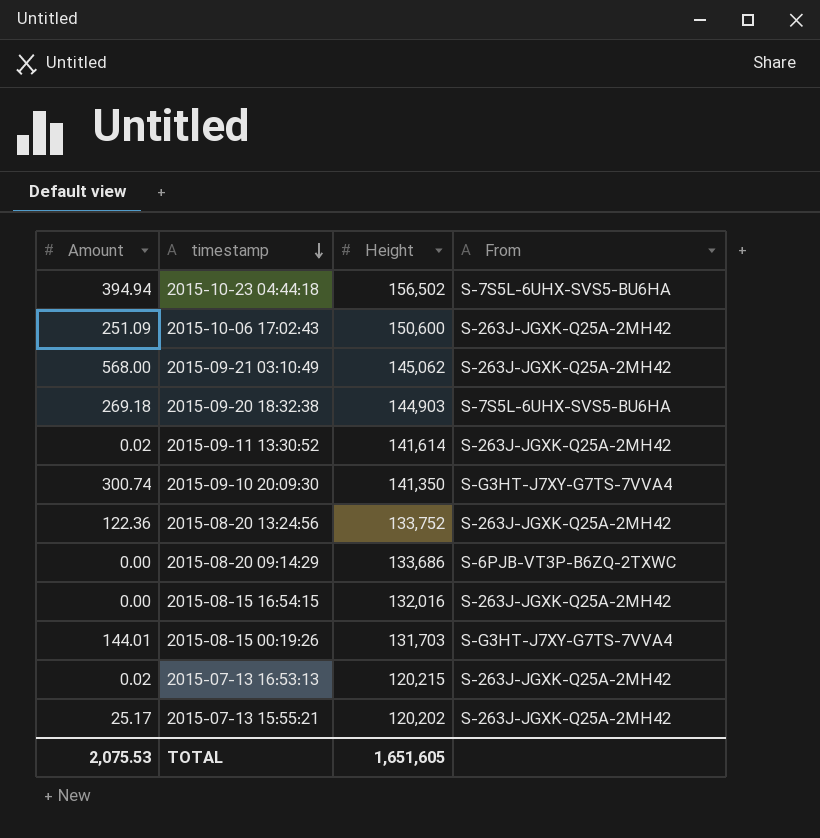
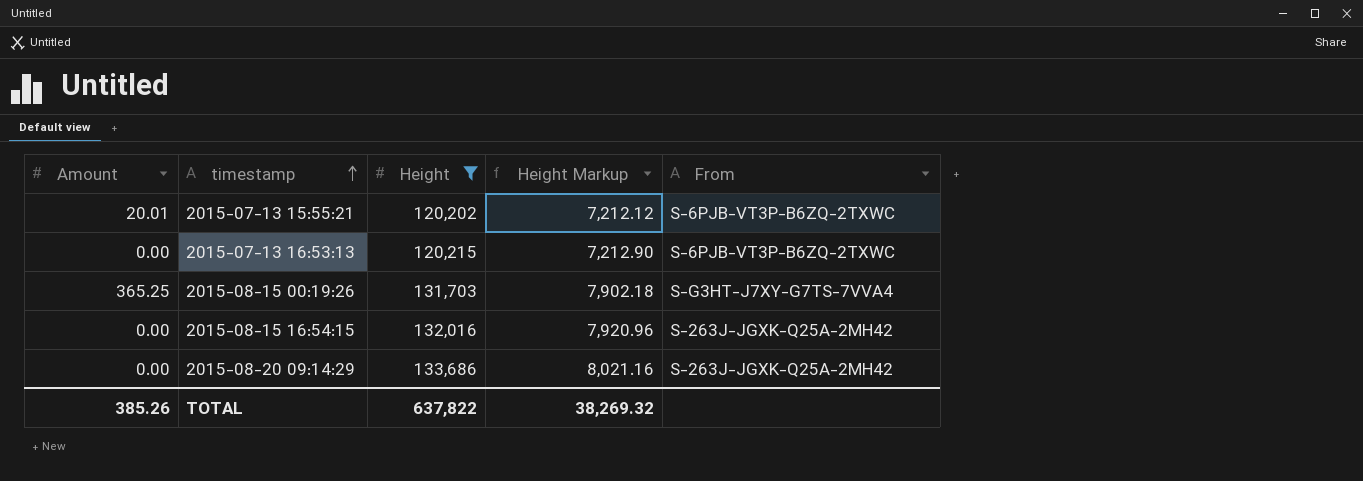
filter: none -> Height <= 133,686
row order: timestamp descending -> timestamp ascending
column Height Markup | formula: none -> [Height] * 0.06
2015-07-13 15:55:21 | Amount: 25.17 -> 20.01
2015-07-13 15:55:21 | From: S-263J-JGXK-Q25A-2MH42 -> S-6PJB-VT3P-B6ZQ-2TXWC
2015-07-13 16:53:13 | Amount: 0.02 -> 0.00
2015-07-13 16:53:13 | From: S-263J-JGXK-Q25A-2MH42 -> S-6PJB-VT3P-B6ZQ-2TXWC
2015-08-15 00:19:26 | Amount: 144.01 -> 365.25
2015-08-20 09:14:29 | From: S-6PJB-VT3P-B6ZQ-2TXWC -> S-263J-JGXK-Q25A-2MH42
TOTAL | Amount: 2,075.53 -> 385.26
TOTAL | Height: 1,651,605 -> 637,822

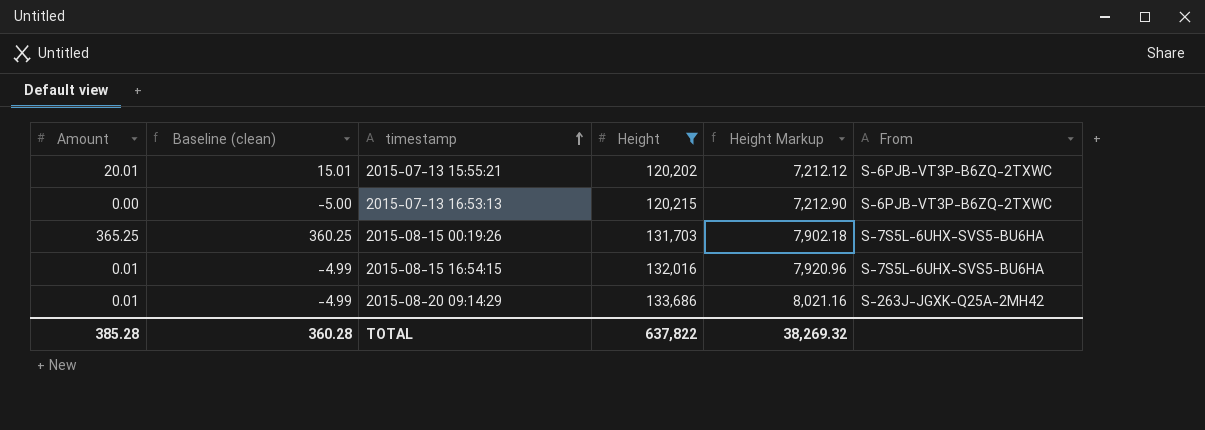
column Baseline (clean) | formula: none -> [Amount] - 5
2015-08-15 00:19:26 | From: S-G3HT-J7XY-G7TS-7VVA4 -> S-7S5L-6UHX-SVS5-BU6HA
2015-08-15 16:54:15 | Amount: 0.00 -> 0.01
2015-08-15 16:54:15 | From: S-263J-JGXK-Q25A-2MH42 -> S-7S5L-6UHX-SVS5-BU6HA
2015-08-20 09:14:29 | Amount: 0.00 -> 0.01
TOTAL | Amount: 385.26 -> 385.28

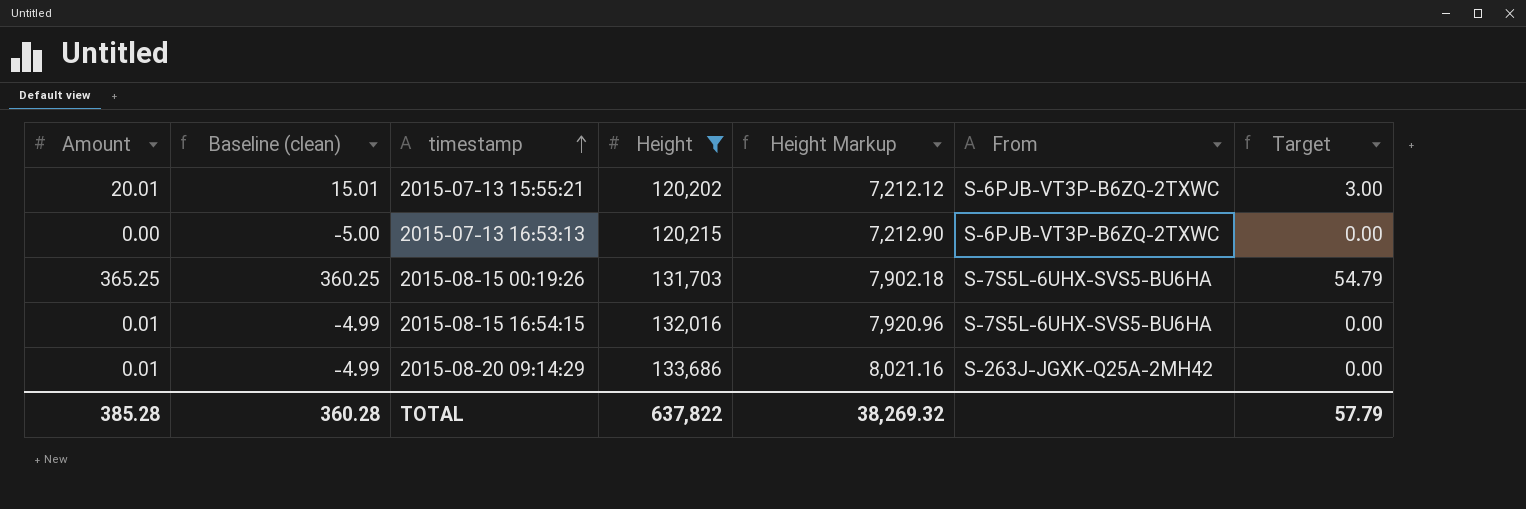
column Target | formula: none -> [Amount] * 0.15

